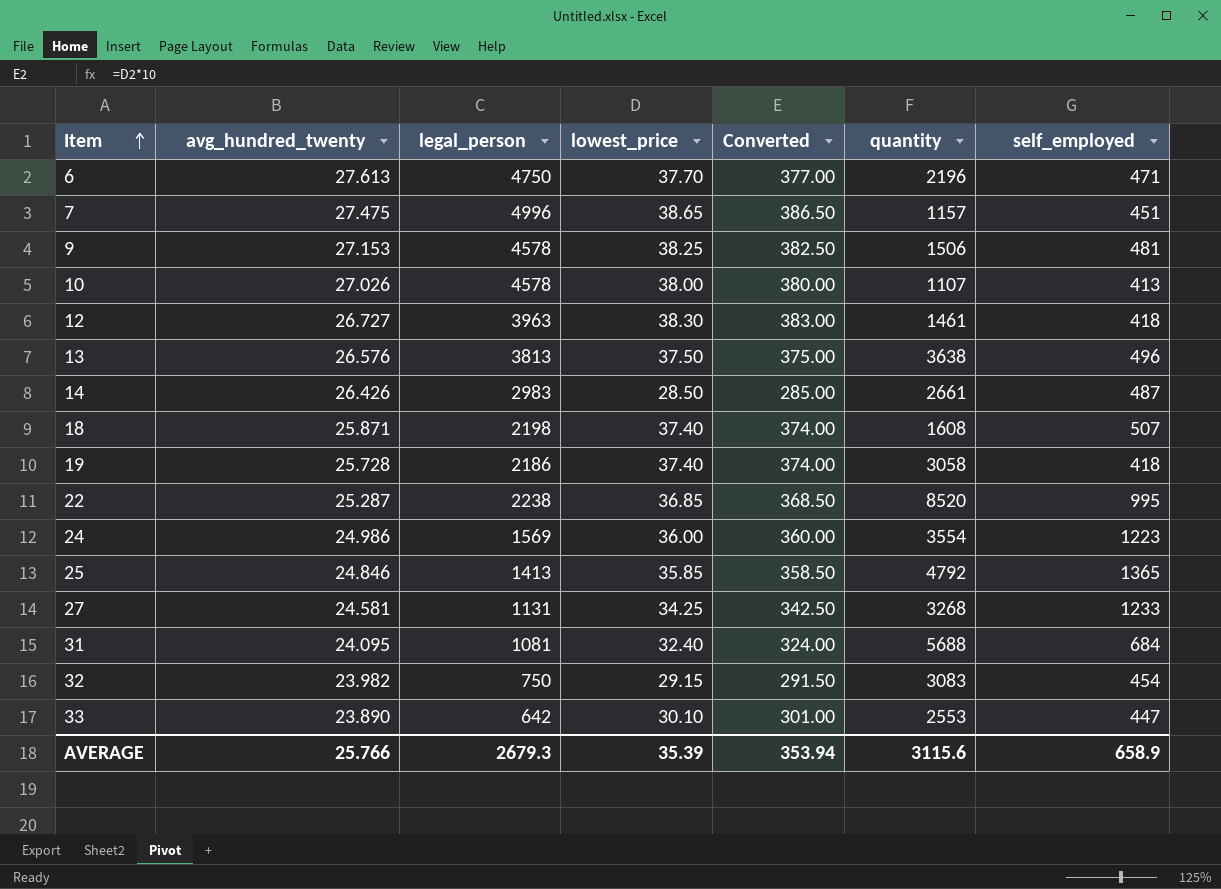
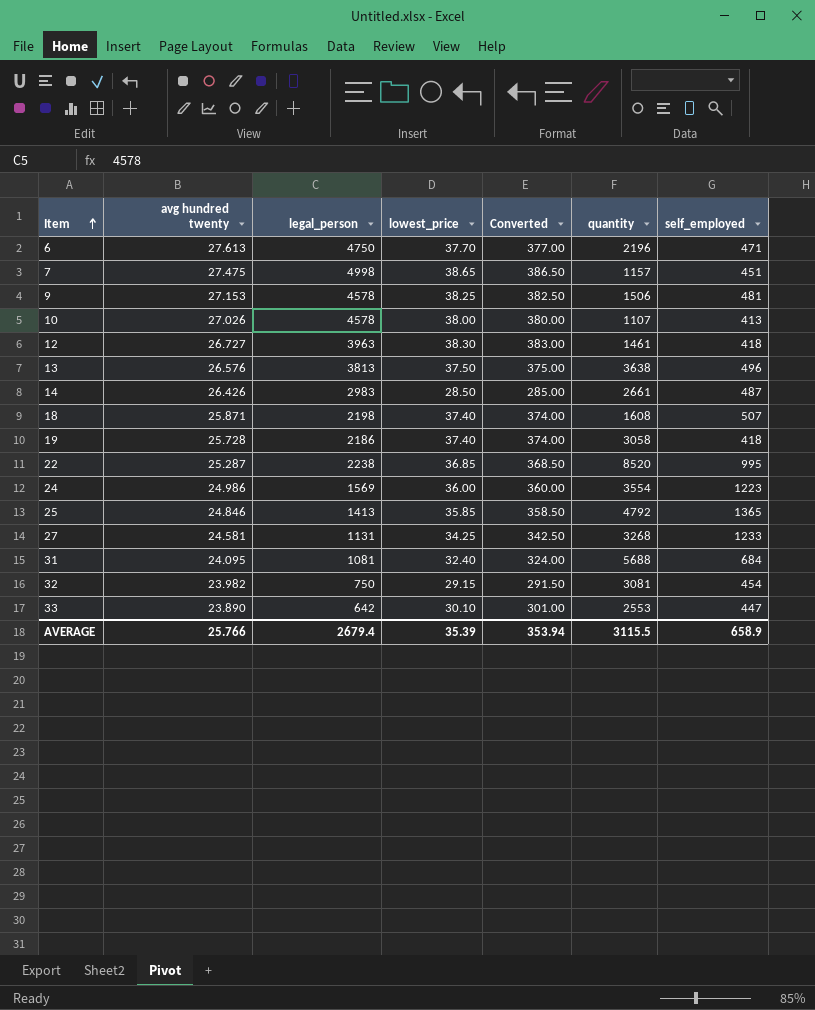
column name: avg_hundred_twenty -> avg hundred twenty
7 | legal_person: 4996 -> 4998
32 | quantity: 3083 -> 3081
AVERAGE | legal_person: 2679.3 -> 2679.4
AVERAGE | quantity: 3115.6 -> 3115.5

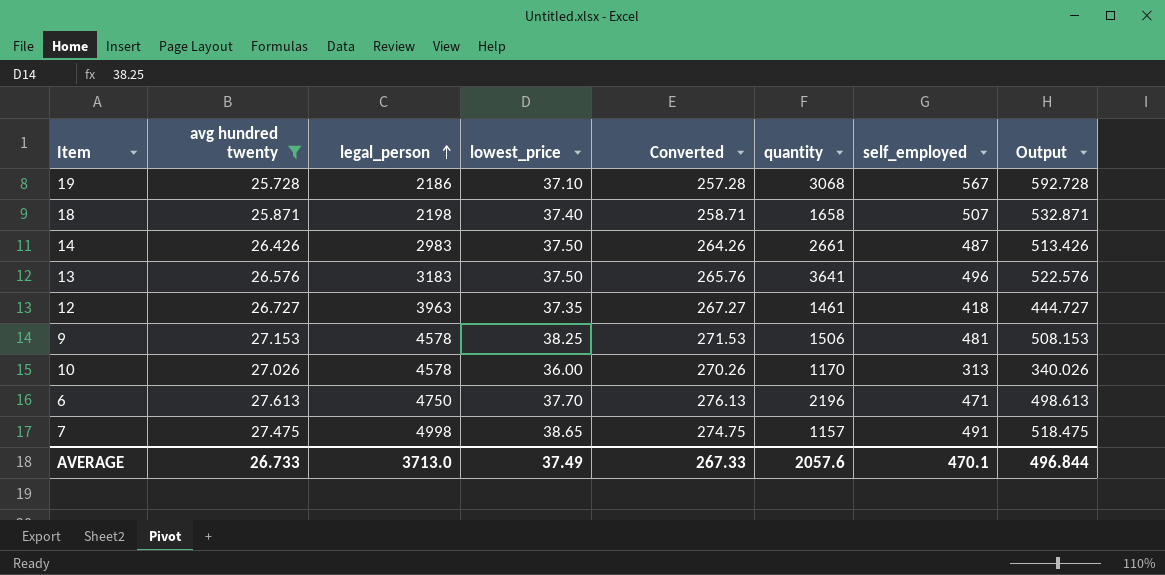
filter: none -> avg hundred twenty >= 25.728
row order: Item ascending -> legal_person ascending
column Converted | formula: [lowest_price] * 10 -> [avg hundred twenty] * 10
column Output | formula: none -> [avg hundred twenty] + [self_employed]
19 | lowest_price: 37.40 -> 37.10
19 | quantity: 3058 -> 3068
19 | self_employed: 418 -> 567
18 | quantity: 1608 -> 1658
14 | lowest_price: 28.50 -> 37.50
13 | legal_person: 3813 -> 3183
13 | quantity: 3638 -> 3641
12 | lowest_price: 38.30 -> 37.35
10 | lowest_price: 38.00 -> 36.00
10 | quantity: 1107 -> 1170
10 | self_employed: 413 -> 313
7 | self_employed: 451 -> 491
AVERAGE | avg hundred twenty: 25.766 -> 26.733
AVERAGE | legal_person: 2679.4 -> 3713.0
AVERAGE | lowest_price: 35.39 -> 37.49
AVERAGE | Converted: 353.94 -> 267.33
AVERAGE | quantity: 3115.5 -> 2057.6
AVERAGE | self_employed: 658.9 -> 470.1

